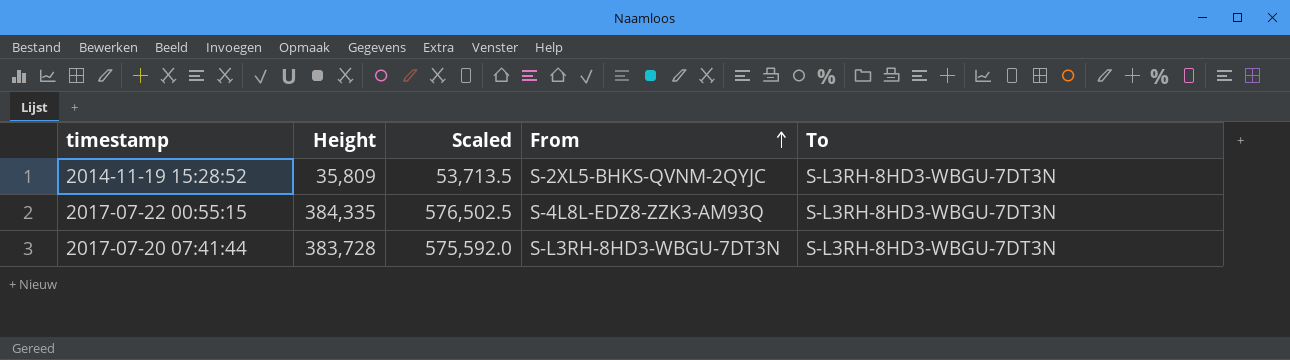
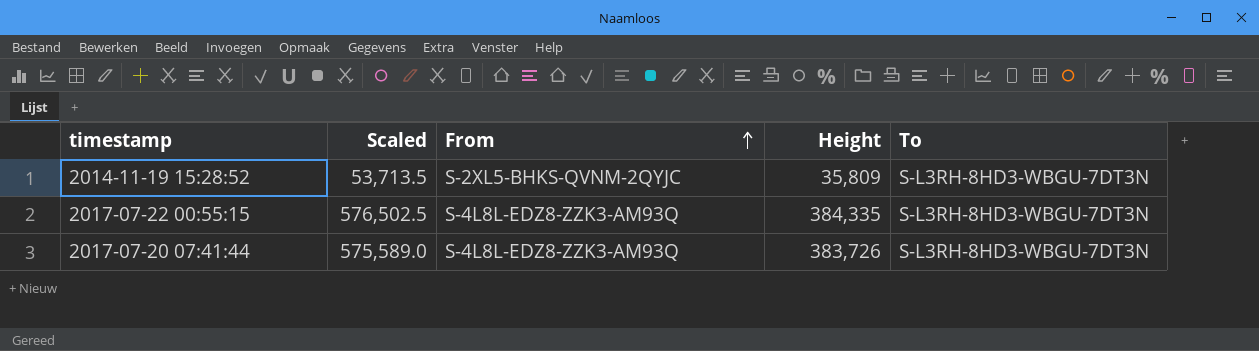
column Height | position: 2 -> 4
2017-07-20 07:41:44 | Scaled: 575,592.0 -> 575,589.0
2017-07-20 07:41:44 | From: S-L3RH-8HD3-WBGU-7DT3N -> S-4L8L-EDZ8-ZZK3-AM93Q
2017-07-20 07:41:44 | Height: 383,728 -> 383,726

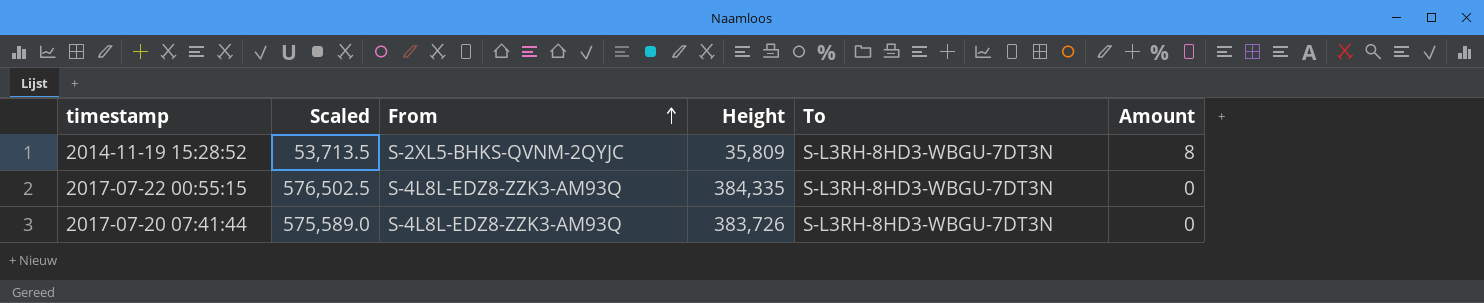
column Amount | position: none -> 6

